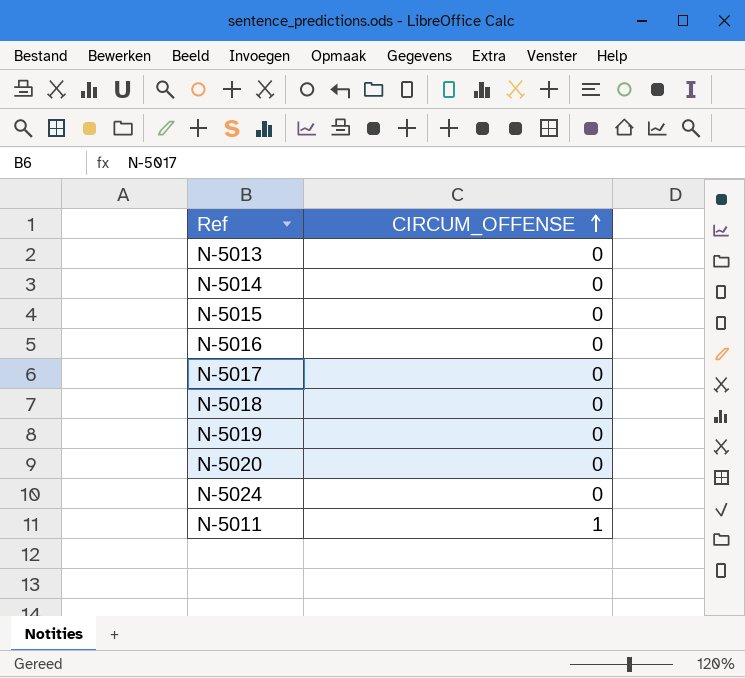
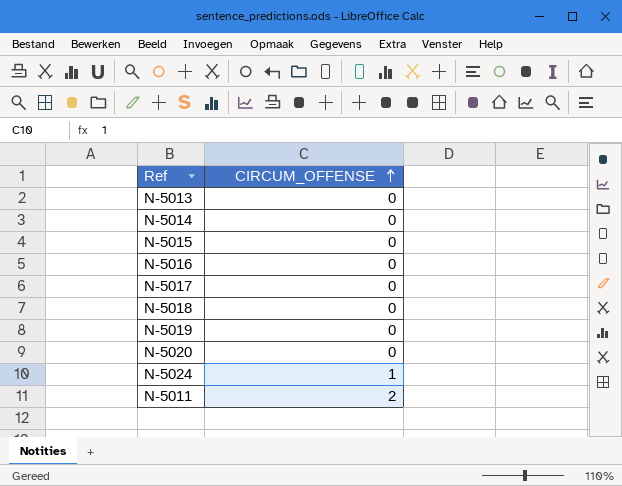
N-5024 | CIRCUM_OFFENSE: 0 -> 1
N-5011 | CIRCUM_OFFENSE: 1 -> 2

